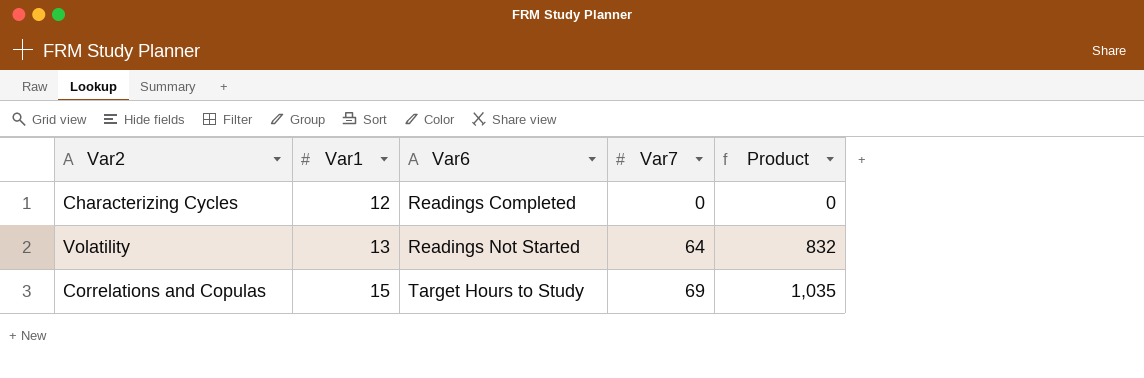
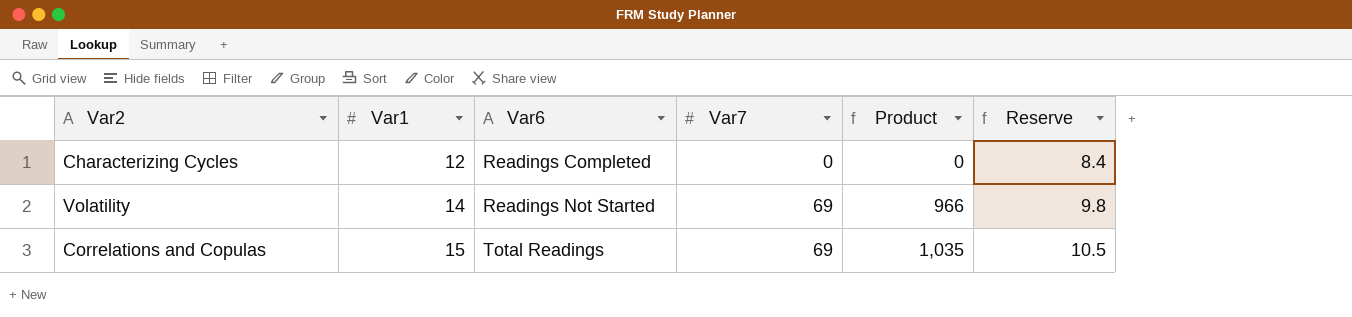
column Reserve | formula: none -> [Var1] * 0.7
Volatility | Var1: 13 -> 14
Volatility | Var7: 64 -> 69
Volatility | Product: 832 -> 966
Correlations and Copulas | Var6: Target Hours to Study -> Total Readings

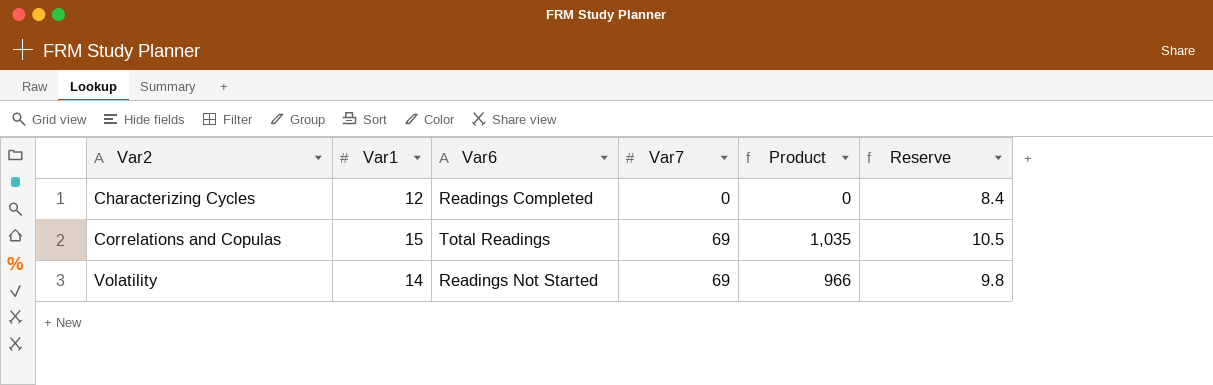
row order: Var1 ascending -> Var2 ascending

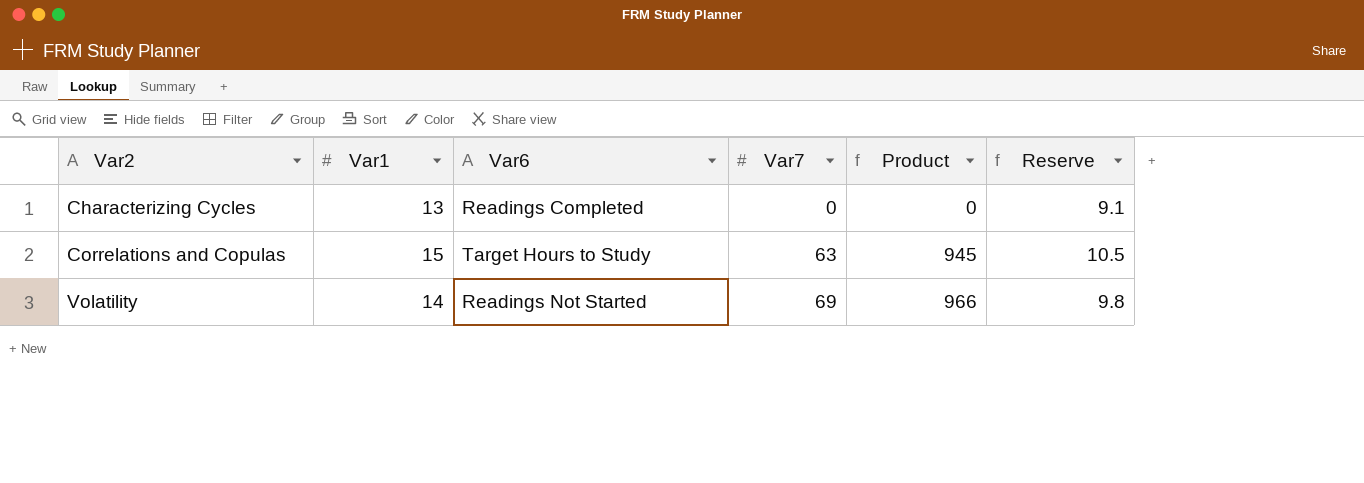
Characterizing Cycles | Var1: 12 -> 13
Characterizing Cycles | Reserve: 8.4 -> 9.1
Correlations and Copulas | Var6: Total Readings -> Target Hours to Study
Correlations and Copulas | Var7: 69 -> 63
Correlations and Copulas | Product: 1,035 -> 945

